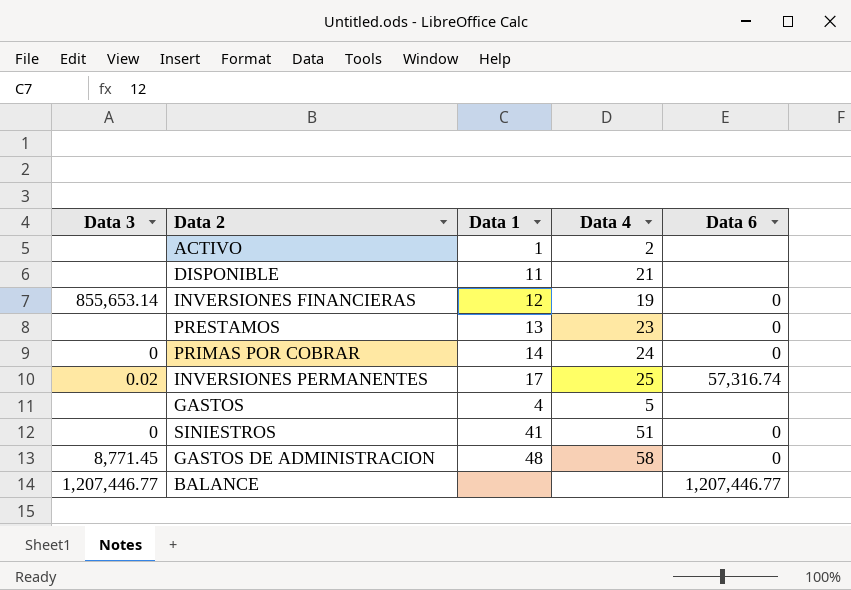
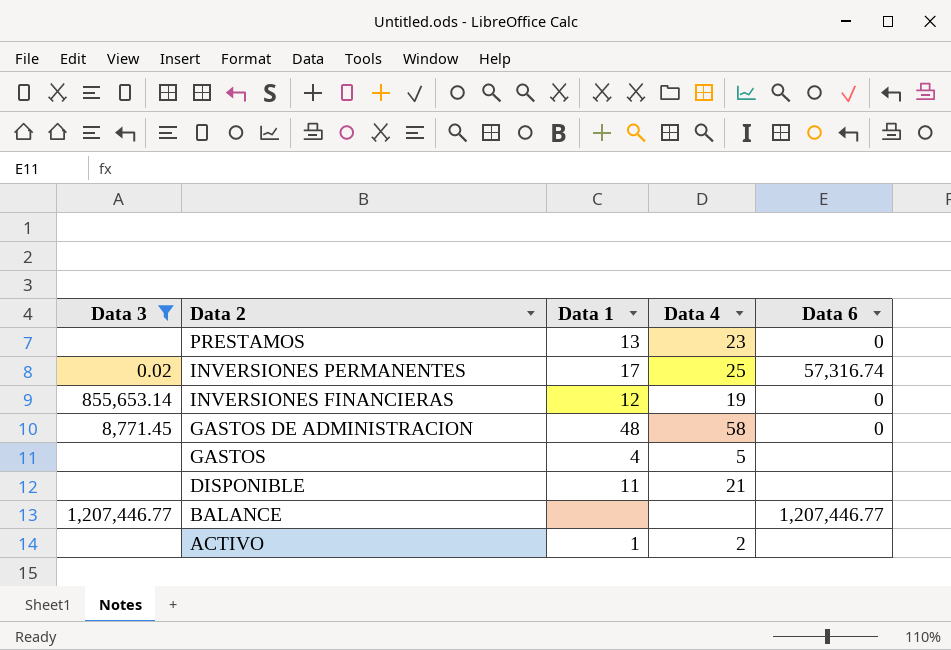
filter: none -> Data 3 != 0
row order: none -> Data 2 descending

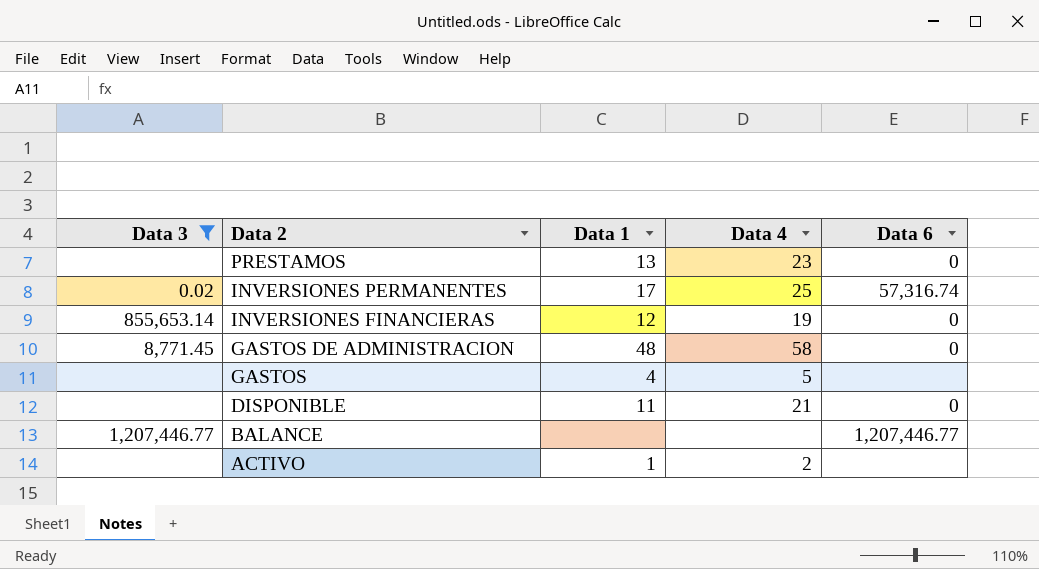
DISPONIBLE | Data 6: none -> 0

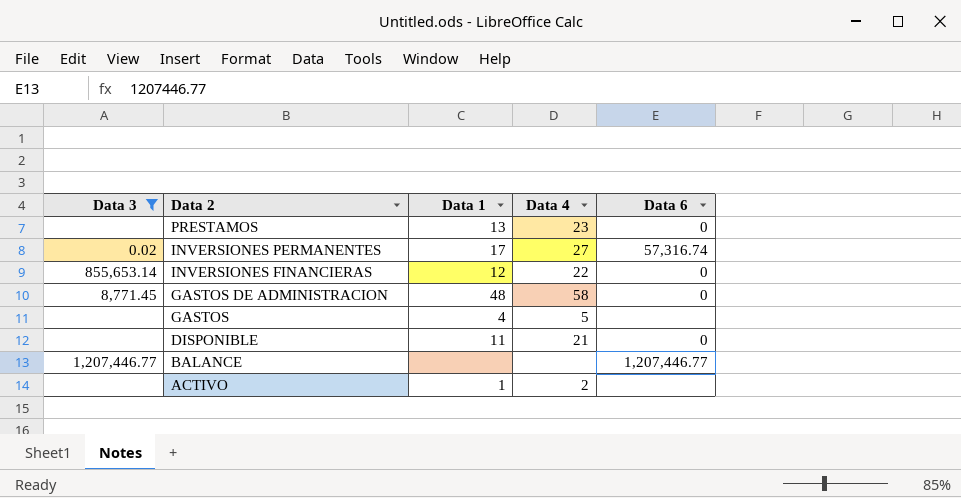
INVERSIONES PERMANENTES | Data 4: 25 -> 27
INVERSIONES FINANCIERAS | Data 4: 19 -> 22

